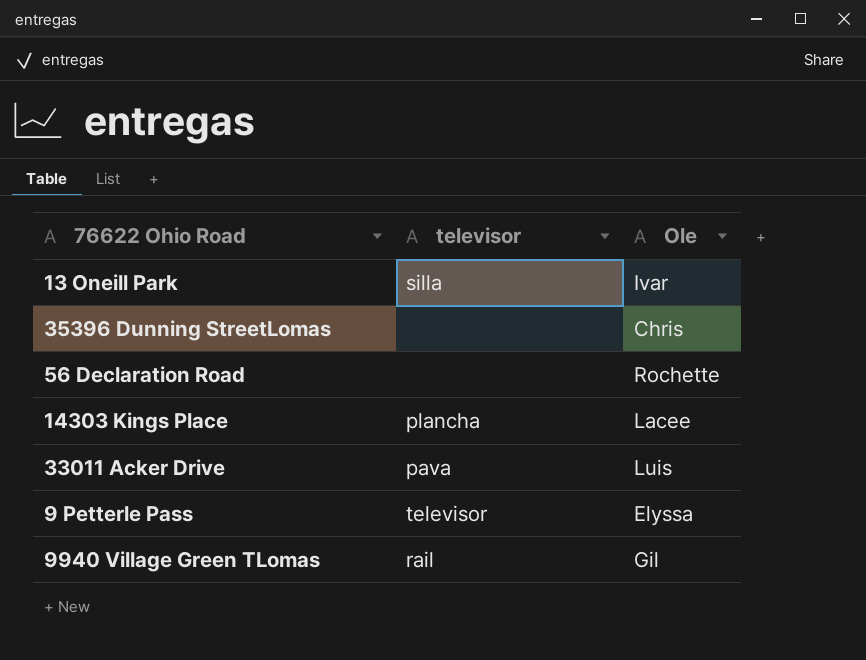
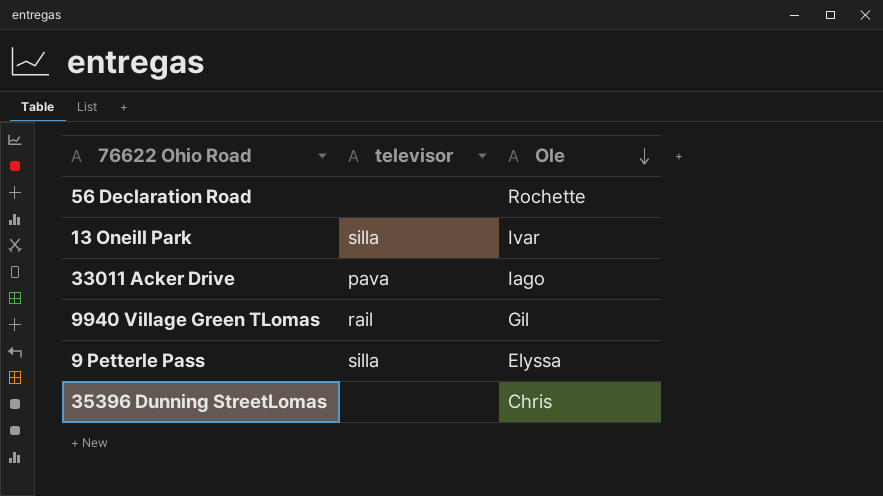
row order: none -> Ole descending
row 14303 Kings Place: plancha | Lacee -> none
33011 Acker Drive | Ole: Luis -> Iago
9 Petterle Pass | televisor: televisor -> silla

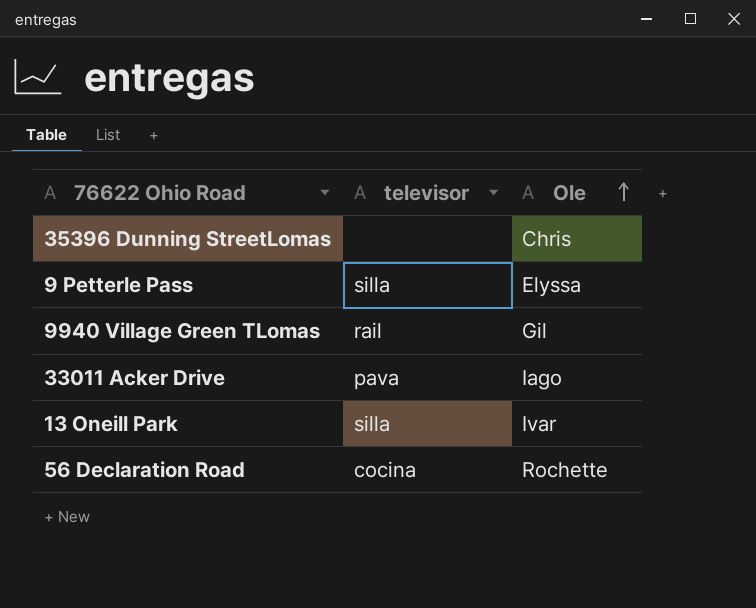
row order: Ole descending -> Ole ascending
56 Declaration Road | televisor: none -> cocina

